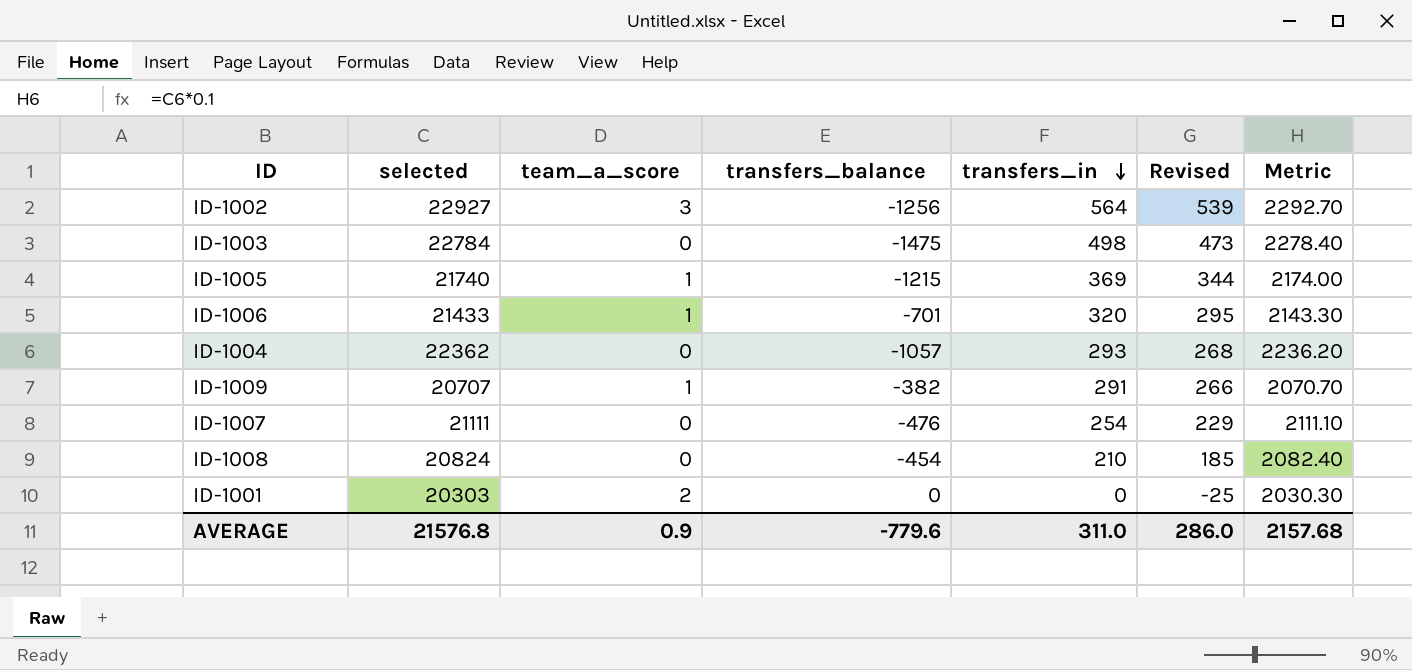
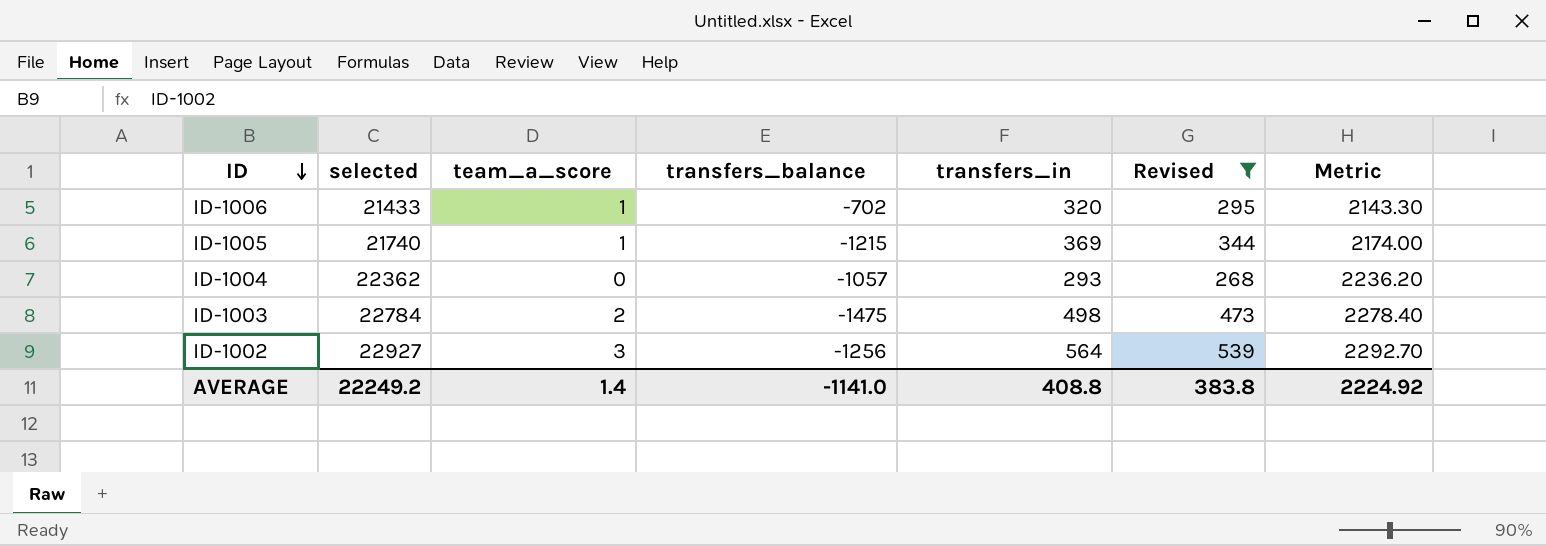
filter: none -> Revised >= 268
row order: transfers_in descending -> ID descending
ID-1006 | transfers_balance: -701 -> -702
ID-1003 | team_a_score: 0 -> 2
AVERAGE | selected: 21576.8 -> 22249.2
AVERAGE | team_a_score: 0.9 -> 1.4
AVERAGE | transfers_balance: -779.6 -> -1141.0
AVERAGE | transfers_in: 311.0 -> 408.8
AVERAGE | Revised: 286.0 -> 383.8
AVERAGE | Metric: 2157.68 -> 2224.92

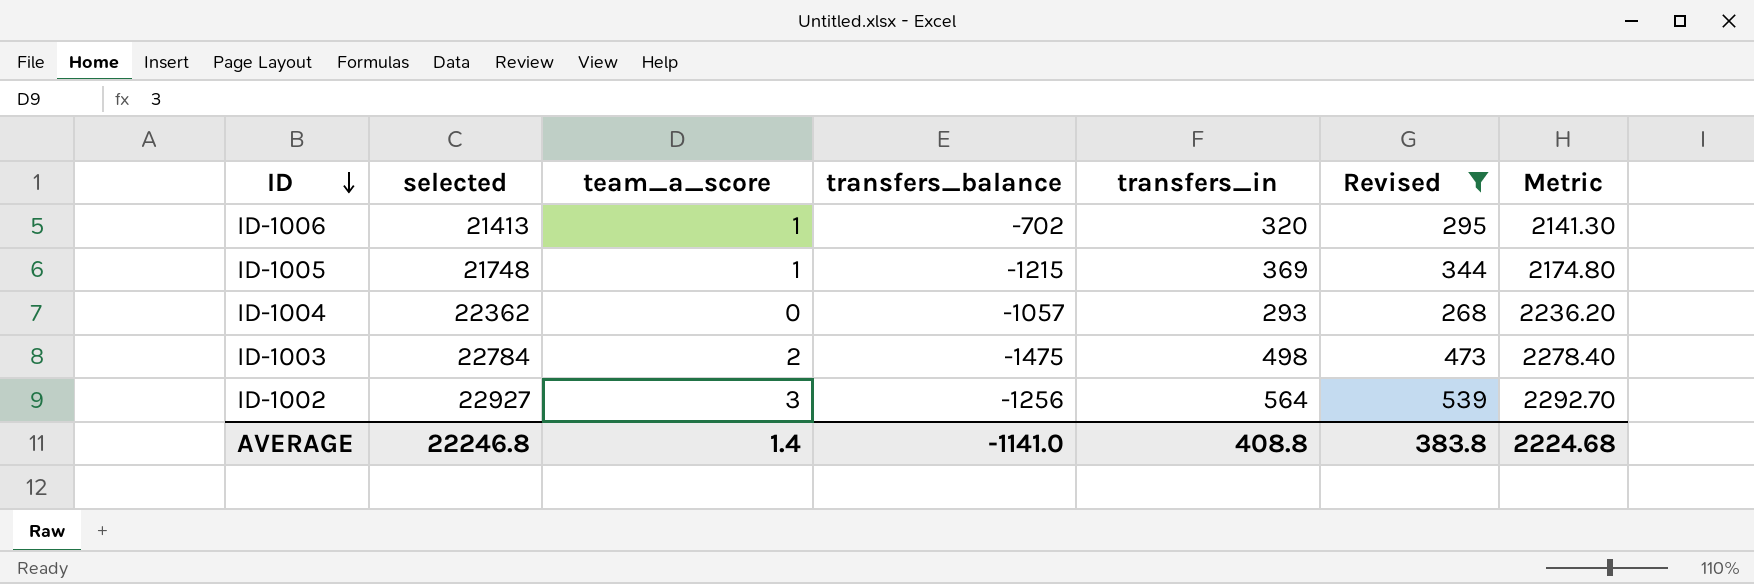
ID-1006 | selected: 21433 -> 21413
ID-1006 | Metric: 2143.30 -> 2141.30
ID-1005 | selected: 21740 -> 21748
ID-1005 | Metric: 2174.00 -> 2174.80
AVERAGE | selected: 22249.2 -> 22246.8
AVERAGE | Metric: 2224.92 -> 2224.68

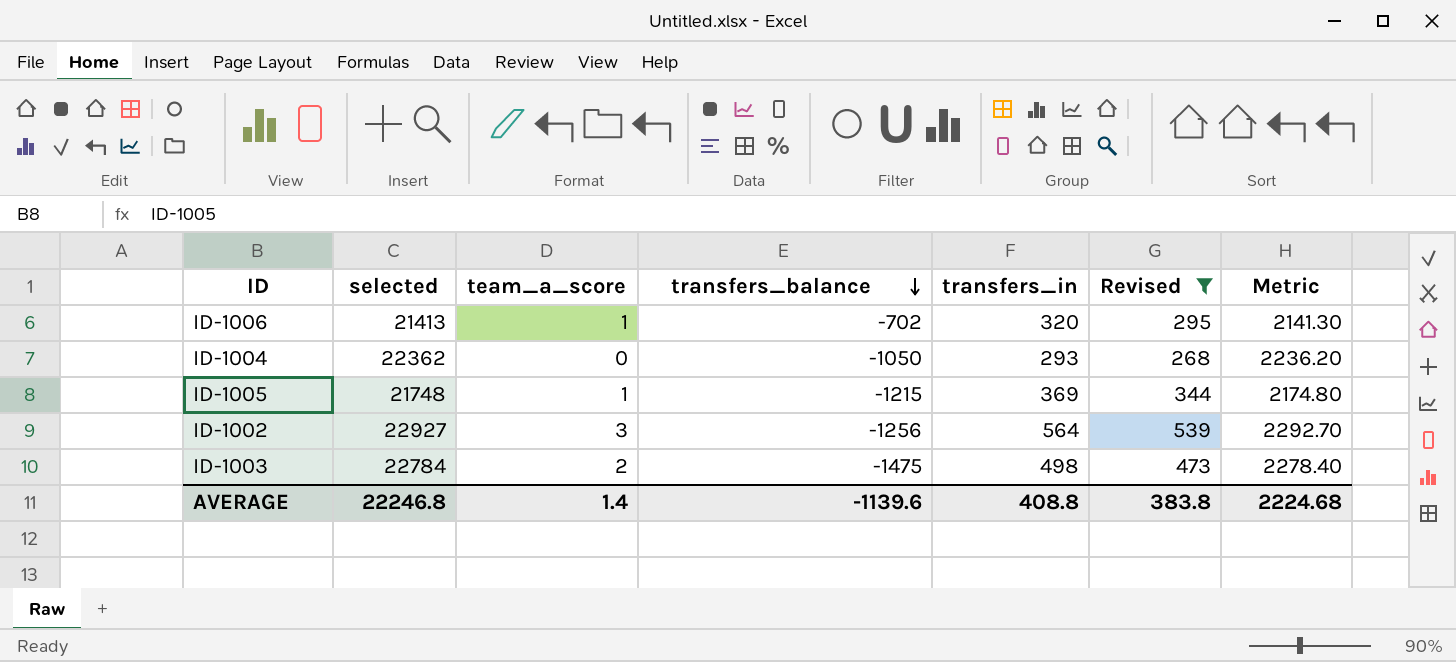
row order: ID descending -> transfers_balance descending
ID-1004 | transfers_balance: -1057 -> -1050
AVERAGE | transfers_balance: -1141.0 -> -1139.6

